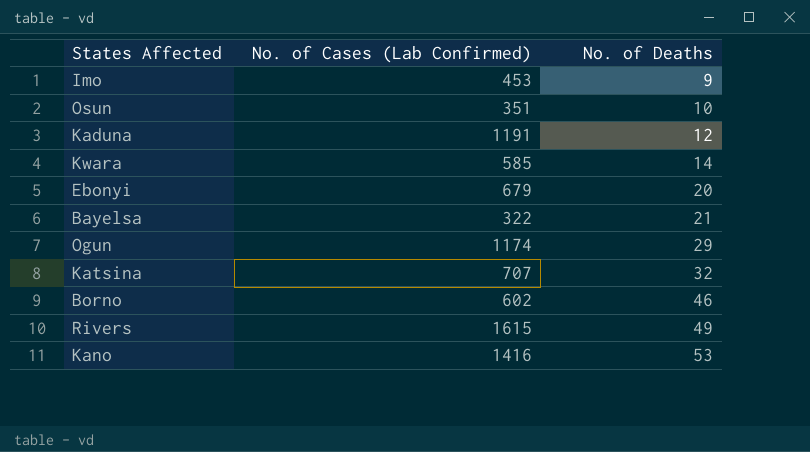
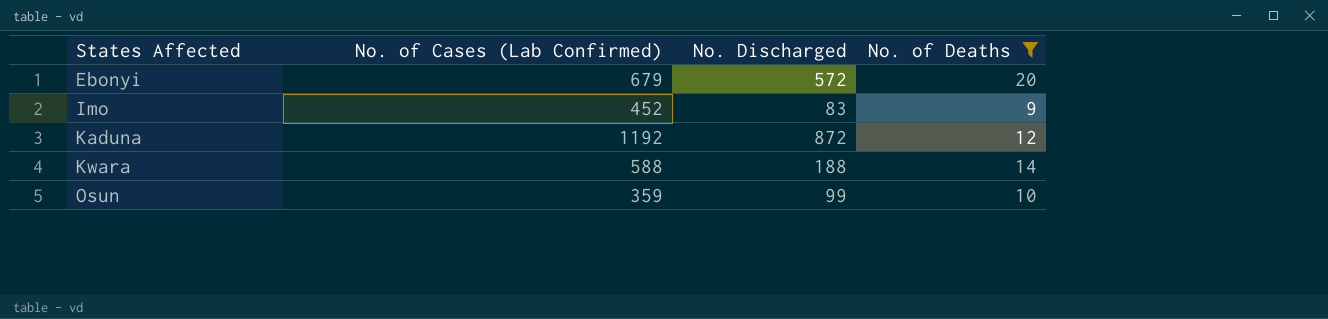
filter: none -> No. of Deaths <= 20
row order: No. of Deaths ascending -> States Affected ascending
column No. Discharged | position: none -> 3
Imo | No. of Cases (Lab Confirmed): 453 -> 452
Kaduna | No. of Cases (Lab Confirmed): 1191 -> 1192
Kwara | No. of Cases (Lab Confirmed): 585 -> 588
Osun | No. of Cases (Lab Confirmed): 351 -> 359

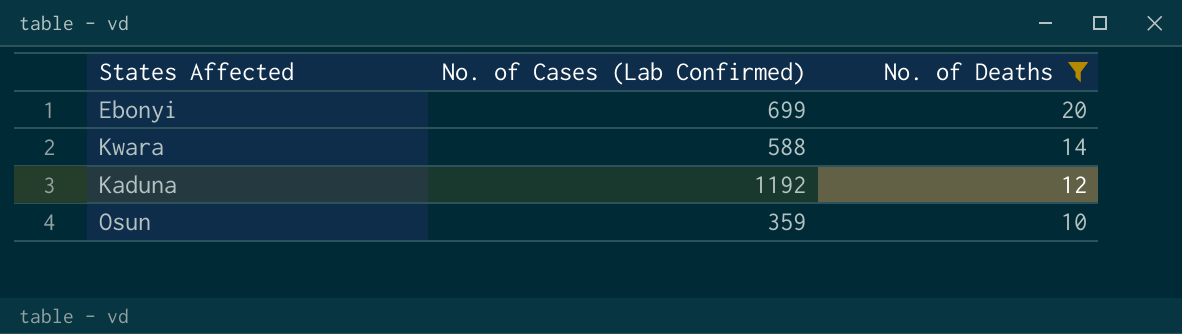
row order: States Affected ascending -> No. of Deaths descending
column No. Discharged | position: 3 -> none
row Imo: 452 | 83 | 9 -> none
Ebonyi | No. of Cases (Lab Confirmed): 679 -> 699

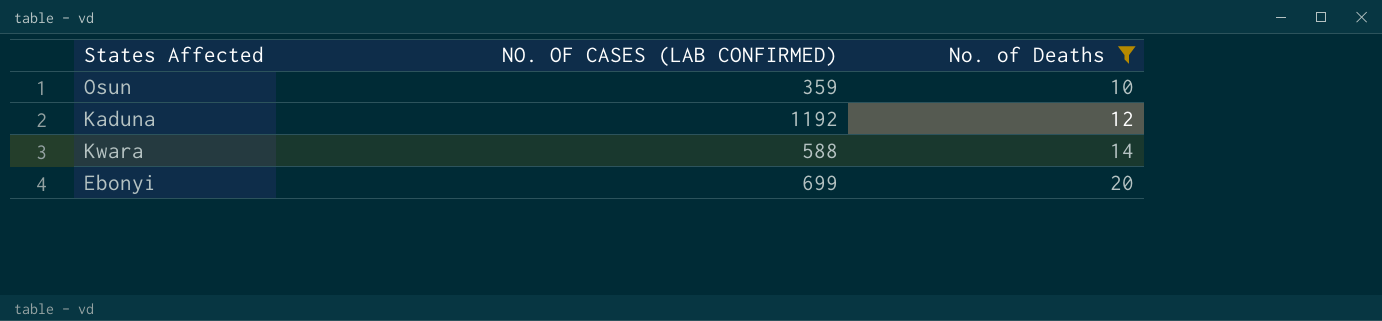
row order: No. of Deaths descending -> No. of Deaths ascending
column name: No. of Cases (Lab Confirmed) -> NO. OF CASES (LAB CONFIRMED)

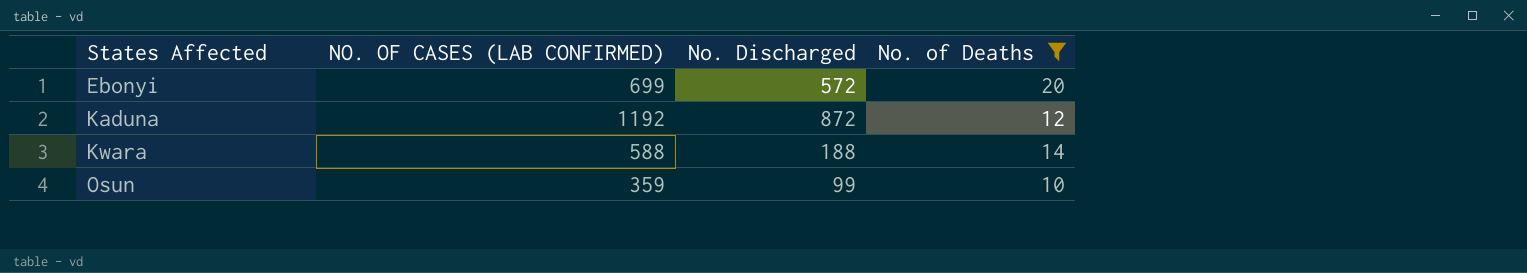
row order: No. of Deaths ascending -> States Affected ascending
column No. Discharged | position: none -> 3

